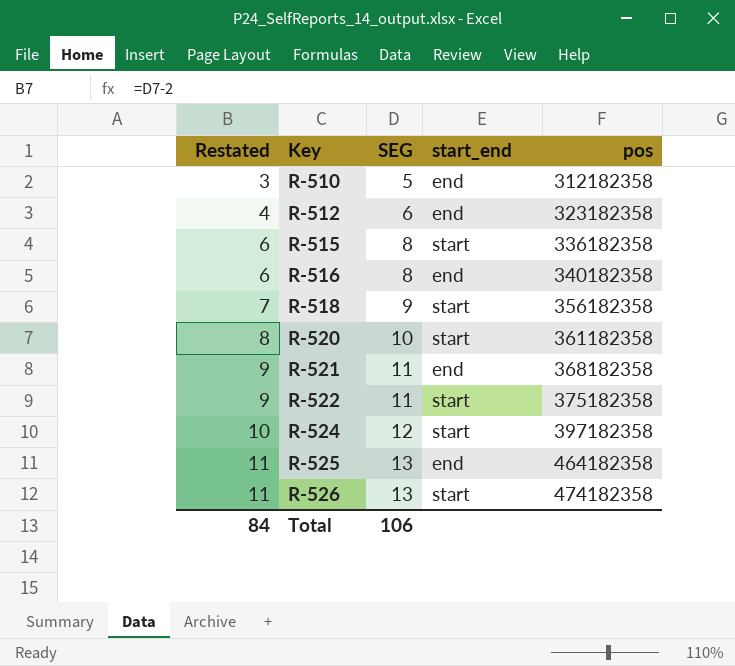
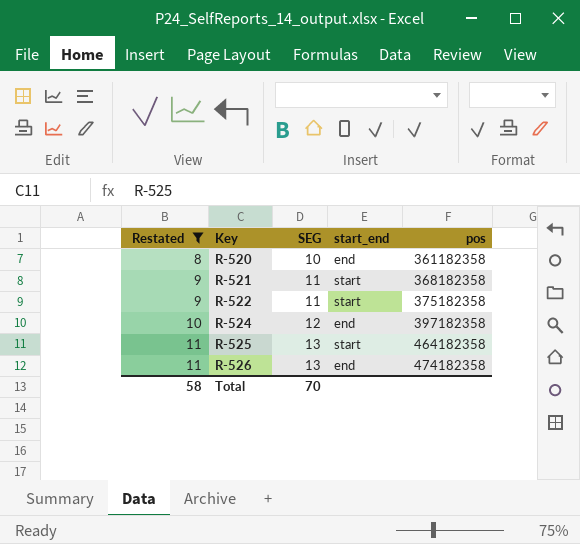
filter: none -> Restated >= 8
R-520 | start_end: start -> end
R-521 | start_end: end -> start
R-524 | start_end: start -> end
R-525 | start_end: end -> start
R-526 | start_end: start -> end
Total | Restated: 84 -> 58
Total | SEG: 106 -> 70

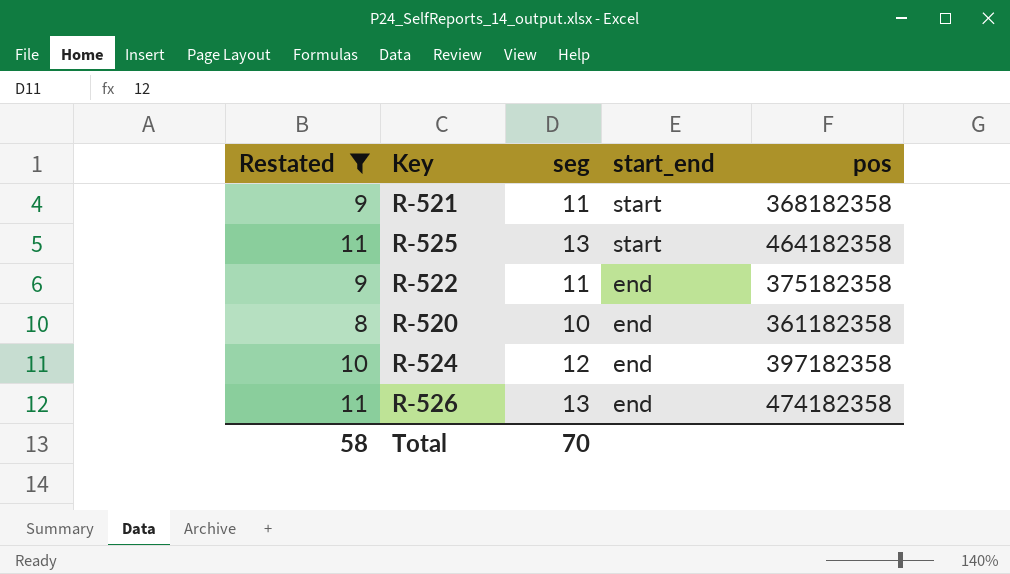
row order: Restated ascending -> start_end descending
column name: SEG -> seg
R-522 | start_end: start -> end

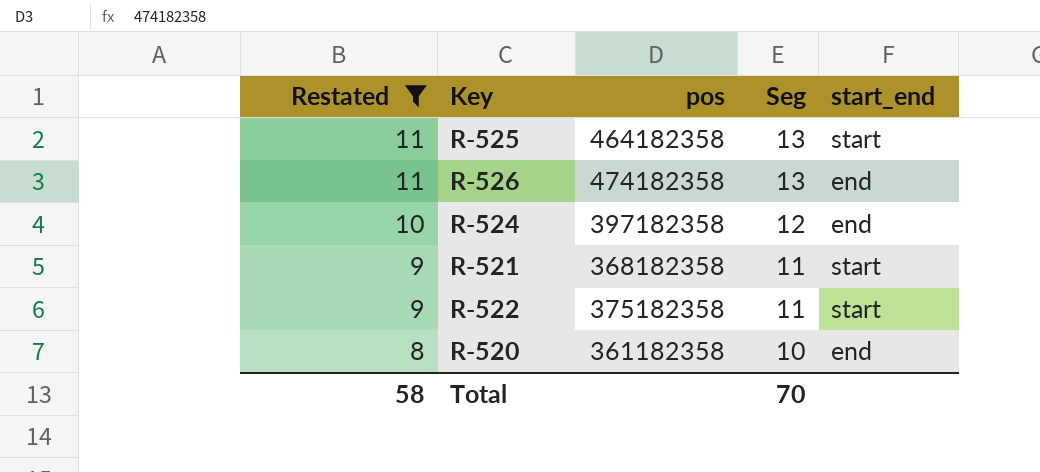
row order: start_end descending -> Restated descending
column pos | position: 5 -> 3
column name: seg -> Seg
R-522 | start_end: end -> start

